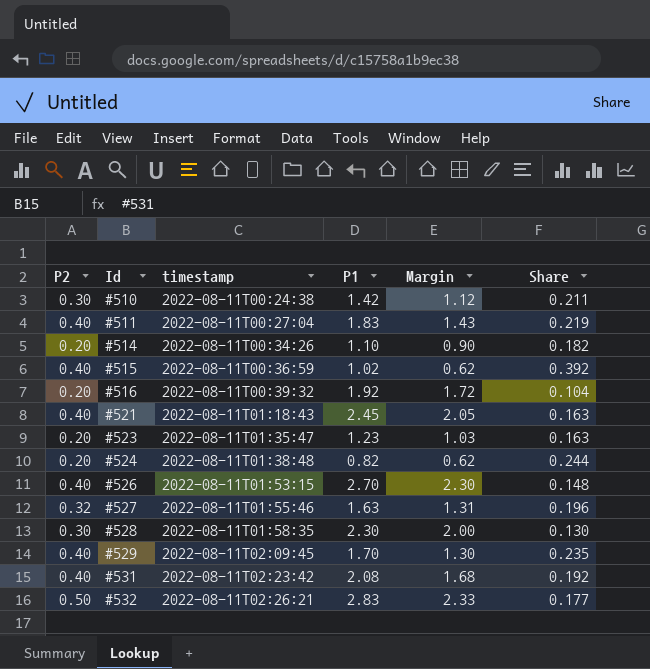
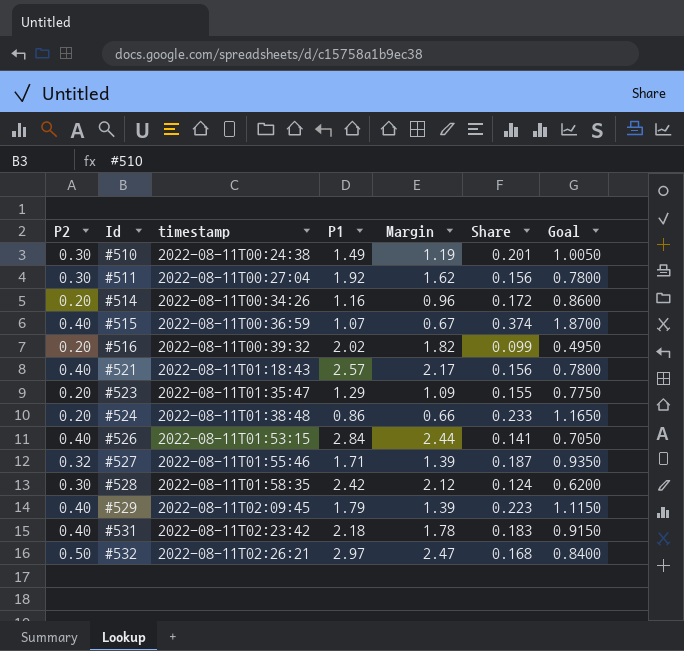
column Goal | formula: none -> [Share] * 5
#510 | P1: 1.42 -> 1.49
#510 | Margin: 1.12 -> 1.19
#510 | Share: 0.211 -> 0.201
#511 | P2: 0.40 -> 0.30
#511 | P1: 1.83 -> 1.92
#511 | Margin: 1.43 -> 1.62
#511 | Share: 0.219 -> 0.156
#514 | P1: 1.10 -> 1.16
#514 | Margin: 0.90 -> 0.96
#514 | Share: 0.182 -> 0.172
#515 | P1: 1.02 -> 1.07
#515 | Margin: 0.62 -> 0.67
#515 | Share: 0.392 -> 0.374
#516 | P1: 1.92 -> 2.02
#516 | Margin: 1.72 -> 1.82
#516 | Share: 0.104 -> 0.099
#521 | P1: 2.45 -> 2.57
#521 | Margin: 2.05 -> 2.17
#521 | Share: 0.163 -> 0.156
#523 | P1: 1.23 -> 1.29
#523 | Margin: 1.03 -> 1.09
#523 | Share: 0.163 -> 0.155
#524 | P1: 0.82 -> 0.86
#524 | Margin: 0.62 -> 0.66
#524 | Share: 0.244 -> 0.233
#526 | P1: 2.70 -> 2.84
#526 | Margin: 2.30 -> 2.44
#526 | Share: 0.148 -> 0.141
#527 | P1: 1.63 -> 1.71
#527 | Margin: 1.31 -> 1.39
#527 | Share: 0.196 -> 0.187
#528 | P1: 2.30 -> 2.42
#528 | Margin: 2.00 -> 2.12
#528 | Share: 0.130 -> 0.124
#529 | P1: 1.70 -> 1.79
#529 | Margin: 1.30 -> 1.39
#529 | Share: 0.235 -> 0.223
#531 | P1: 2.08 -> 2.18
#531 | Margin: 1.68 -> 1.78
#531 | Share: 0.192 -> 0.183
#532 | P1: 2.83 -> 2.97
#532 | Margin: 2.33 -> 2.47
#532 | Share: 0.177 -> 0.168

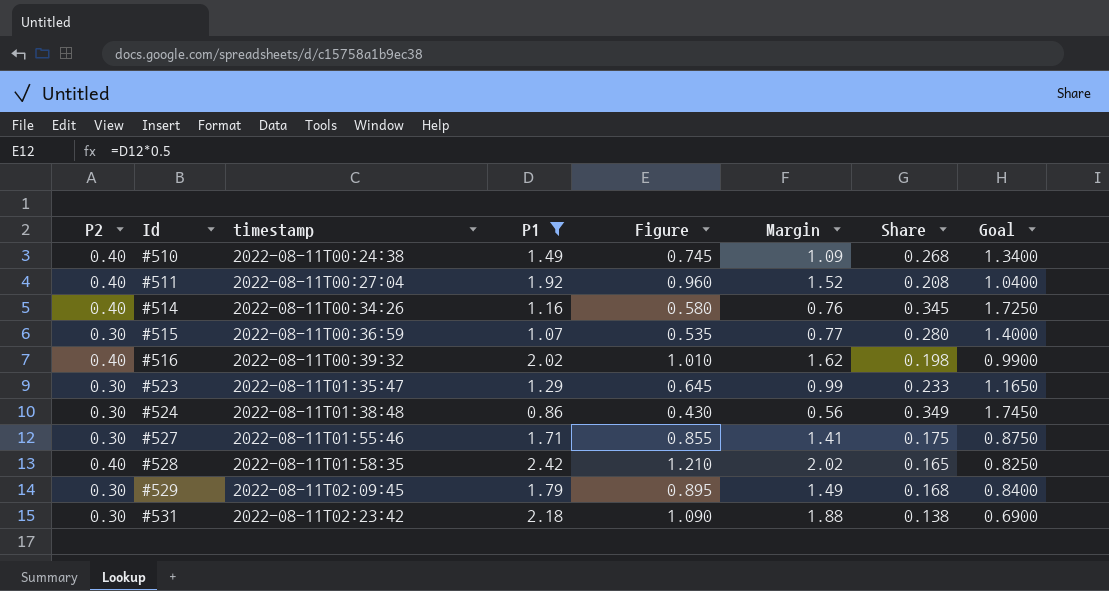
filter: none -> P1 <= 2.42
column Figure | formula: none -> [P1] * 0.5
#510 | P2: 0.30 -> 0.40
#510 | Margin: 1.19 -> 1.09
#510 | Share: 0.201 -> 0.268
#510 | Goal: 1.0050 -> 1.3400
#511 | P2: 0.30 -> 0.40
#511 | Margin: 1.62 -> 1.52
#511 | Share: 0.156 -> 0.208
#511 | Goal: 0.7800 -> 1.0400
#514 | P2: 0.20 -> 0.40
#514 | Margin: 0.96 -> 0.76
#514 | Share: 0.172 -> 0.345
#514 | Goal: 0.8600 -> 1.7250
#515 | P2: 0.40 -> 0.30
#515 | Margin: 0.67 -> 0.77
#515 | Share: 0.374 -> 0.280
#515 | Goal: 1.8700 -> 1.4000
#516 | P2: 0.20 -> 0.40
#516 | Margin: 1.82 -> 1.62
#516 | Share: 0.099 -> 0.198
#516 | Goal: 0.4950 -> 0.9900
#523 | P2: 0.20 -> 0.30
#523 | Margin: 1.09 -> 0.99
#523 | Share: 0.155 -> 0.233
#523 | Goal: 0.7750 -> 1.1650
#524 | P2: 0.20 -> 0.30
#524 | Margin: 0.66 -> 0.56
#524 | Share: 0.233 -> 0.349
#524 | Goal: 1.1650 -> 1.7450
#527 | P2: 0.32 -> 0.30
#527 | Margin: 1.39 -> 1.41
#527 | Share: 0.187 -> 0.175
#527 | Goal: 0.9350 -> 0.8750
#528 | P2: 0.30 -> 0.40
#528 | Margin: 2.12 -> 2.02
#528 | Share: 0.124 -> 0.165
#528 | Goal: 0.6200 -> 0.8250
#529 | P2: 0.40 -> 0.30
#529 | Margin: 1.39 -> 1.49
#529 | Share: 0.223 -> 0.168
#529 | Goal: 1.1150 -> 0.8400
#531 | P2: 0.40 -> 0.30
#531 | Margin: 1.78 -> 1.88
#531 | Share: 0.183 -> 0.138
#531 | Goal: 0.9150 -> 0.6900

